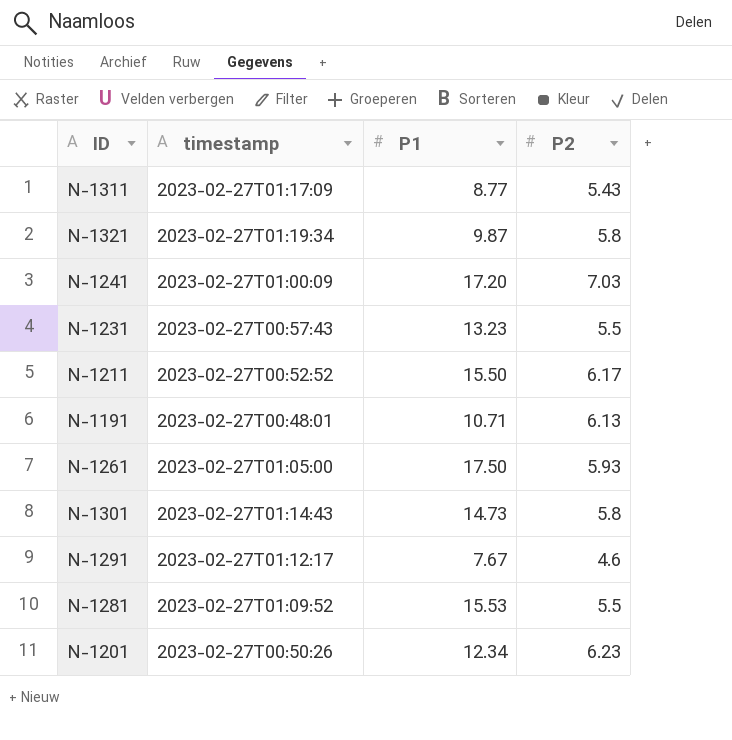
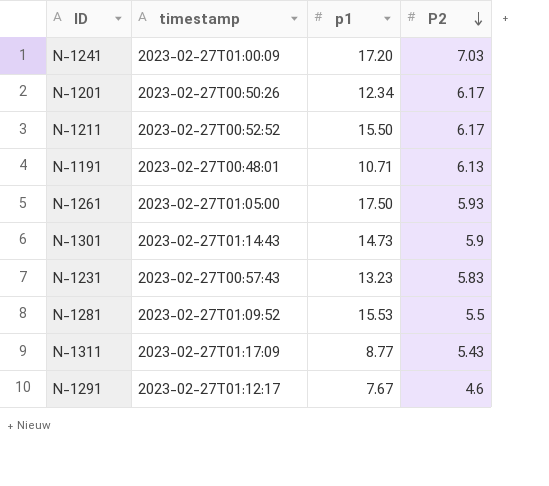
row order: none -> P2 descending
column name: P1 -> p1
row N-1321: 2023-02-27T01:19:34 | 9.87 | 5.8 -> none
N-1201 | P2: 6.23 -> 6.17
N-1301 | P2: 5.8 -> 5.9
N-1231 | P2: 5.5 -> 5.83

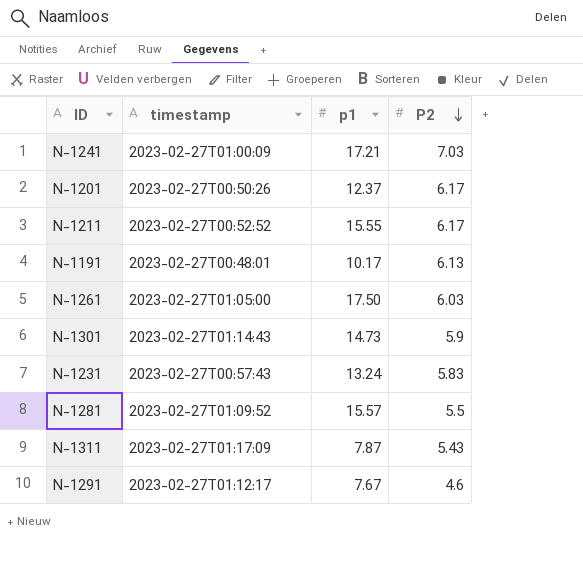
N-1241 | p1: 17.20 -> 17.21
N-1201 | p1: 12.34 -> 12.37
N-1211 | p1: 15.50 -> 15.55
N-1191 | p1: 10.71 -> 10.17
N-1261 | P2: 5.93 -> 6.03
N-1231 | p1: 13.23 -> 13.24
N-1281 | p1: 15.53 -> 15.57
N-1311 | p1: 8.77 -> 7.87

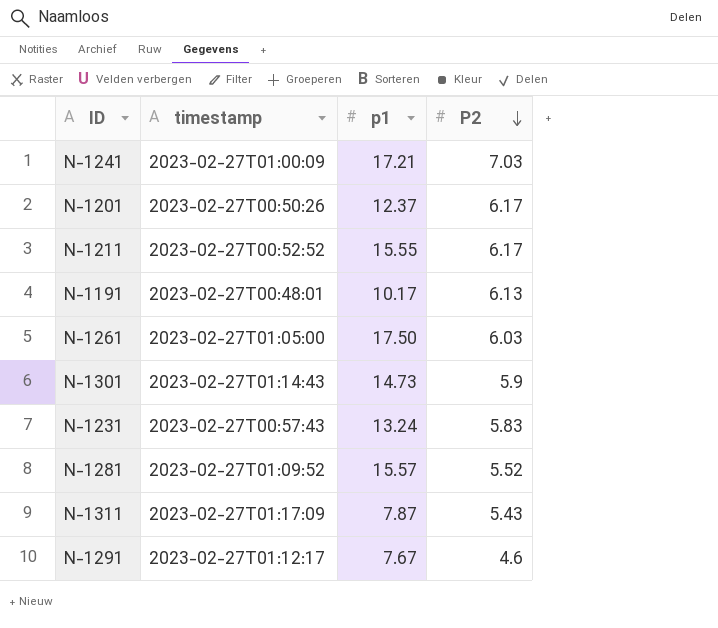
N-1281 | P2: 5.5 -> 5.52

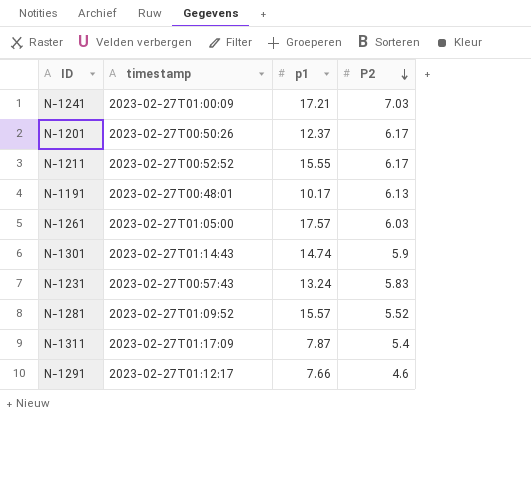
N-1261 | p1: 17.50 -> 17.57
N-1301 | p1: 14.73 -> 14.74
N-1311 | P2: 5.43 -> 5.4
N-1291 | p1: 7.67 -> 7.66

